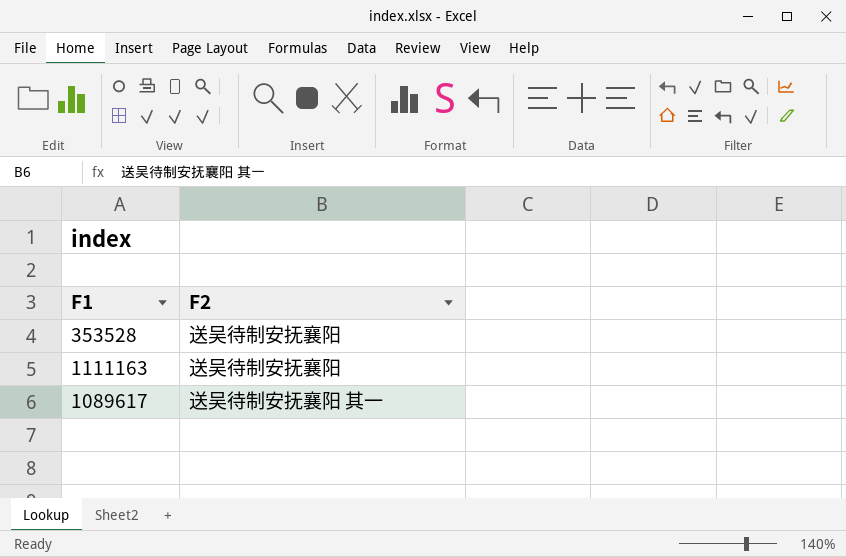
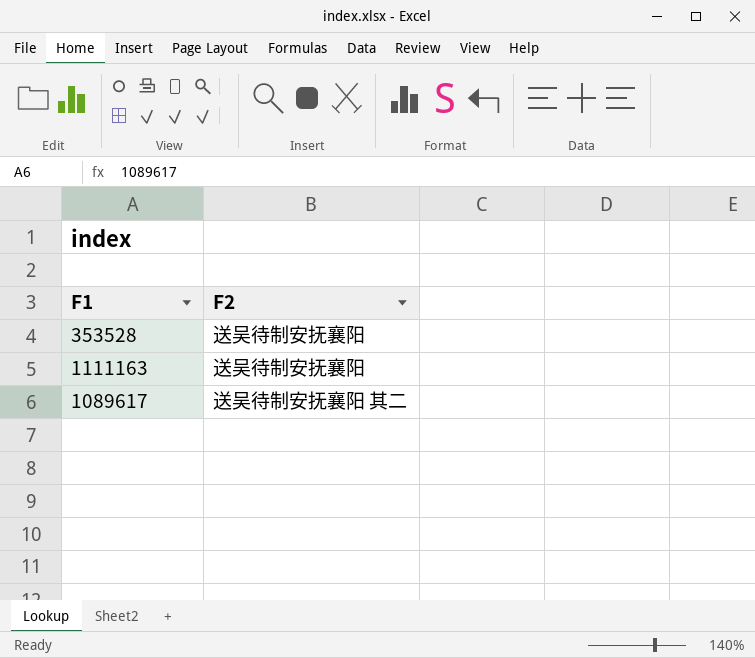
1089617 | F2: 送吴待制安抚襄阳 其一 -> 送吴待制安抚襄阳 其二

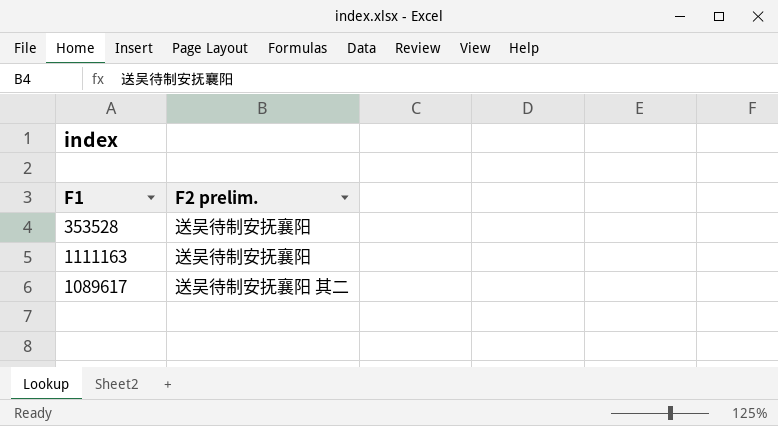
column name: F2 -> F2 prelim.

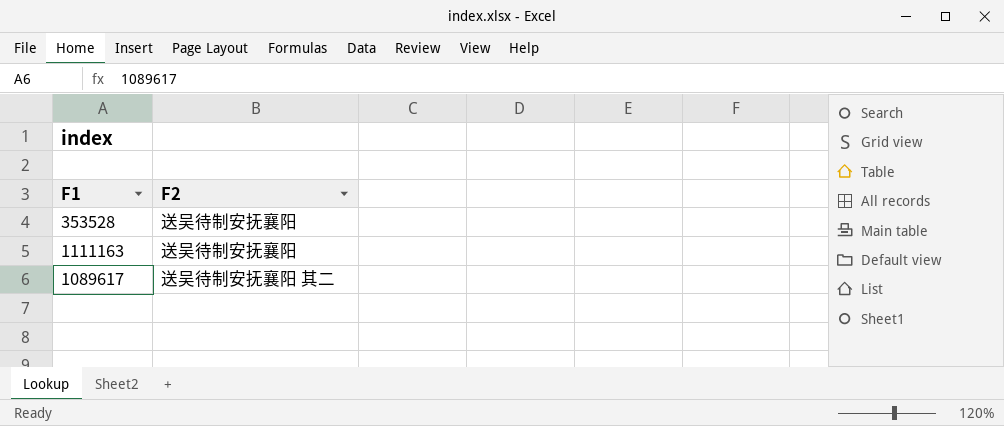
column name: F2 prelim. -> F2

